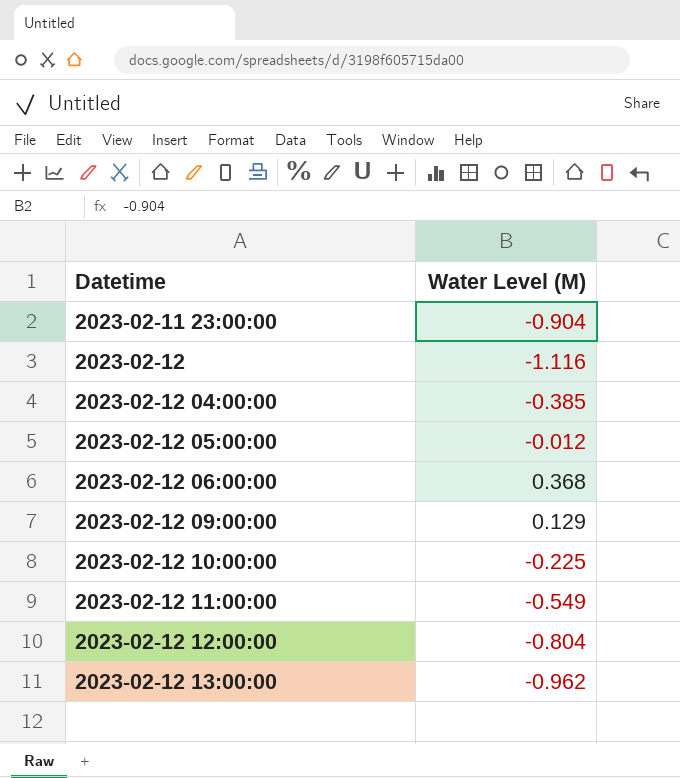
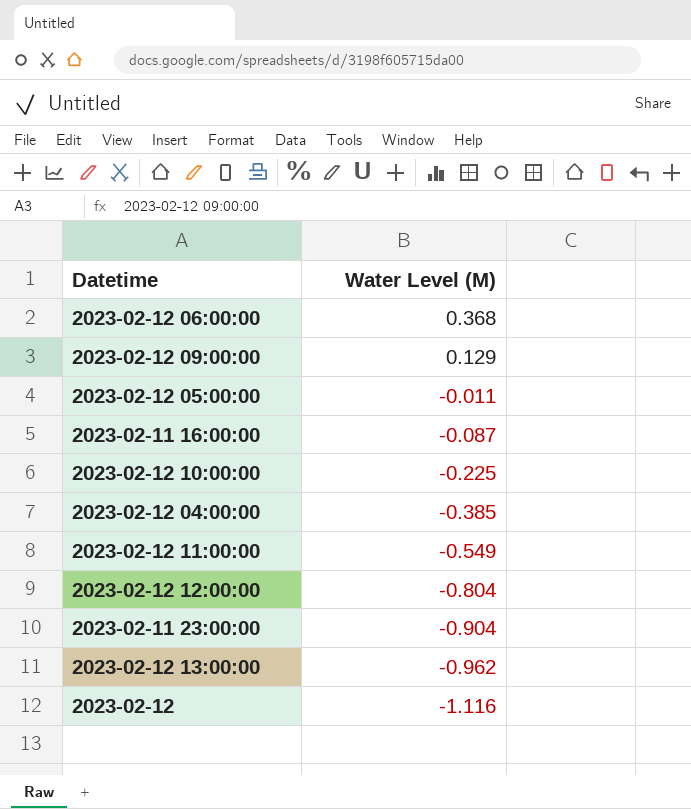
row order: Datetime ascending -> Water Level (M) descending
2023-02-12 05:00:00 | Water Level (M): -0.012 -> -0.011
row 2023-02-11 16:00:00: none -> -0.087

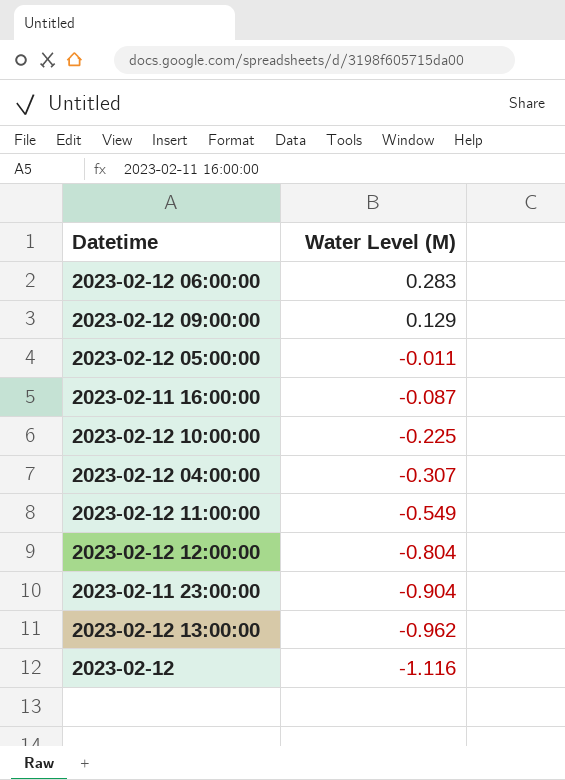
2023-02-12 06:00:00 | Water Level (M): 0.368 -> 0.283
2023-02-12 04:00:00 | Water Level (M): -0.385 -> -0.307

